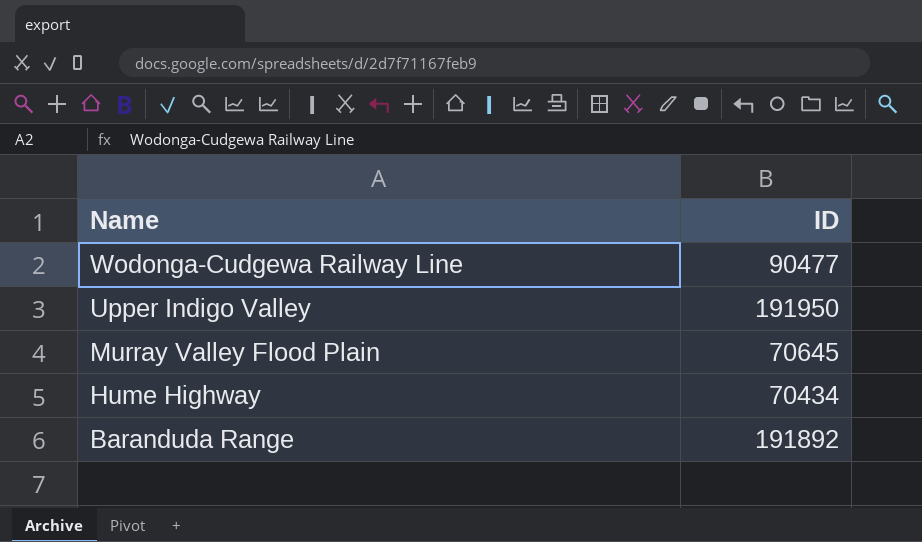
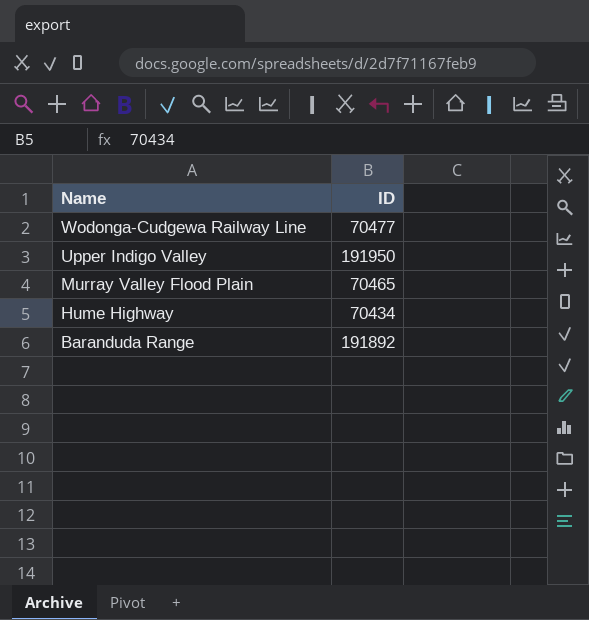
Wodonga-Cudgewa Railway Line | ID: 90477 -> 70477
Murray Valley Flood Plain | ID: 70645 -> 70465

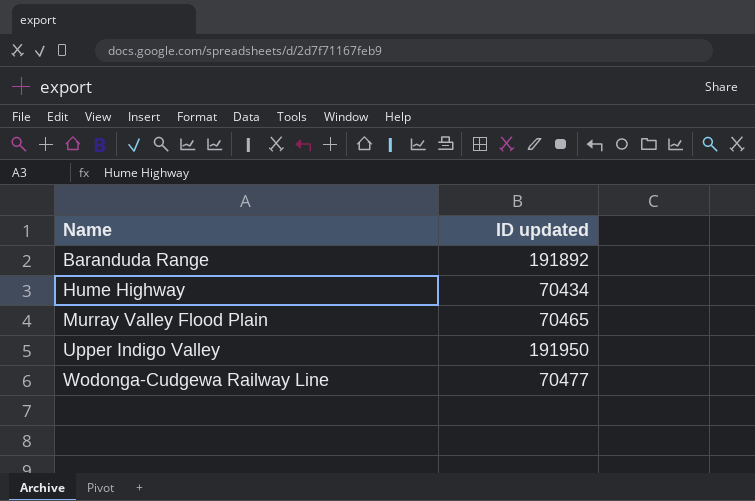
row order: Name descending -> Name ascending
column name: ID -> ID updated

